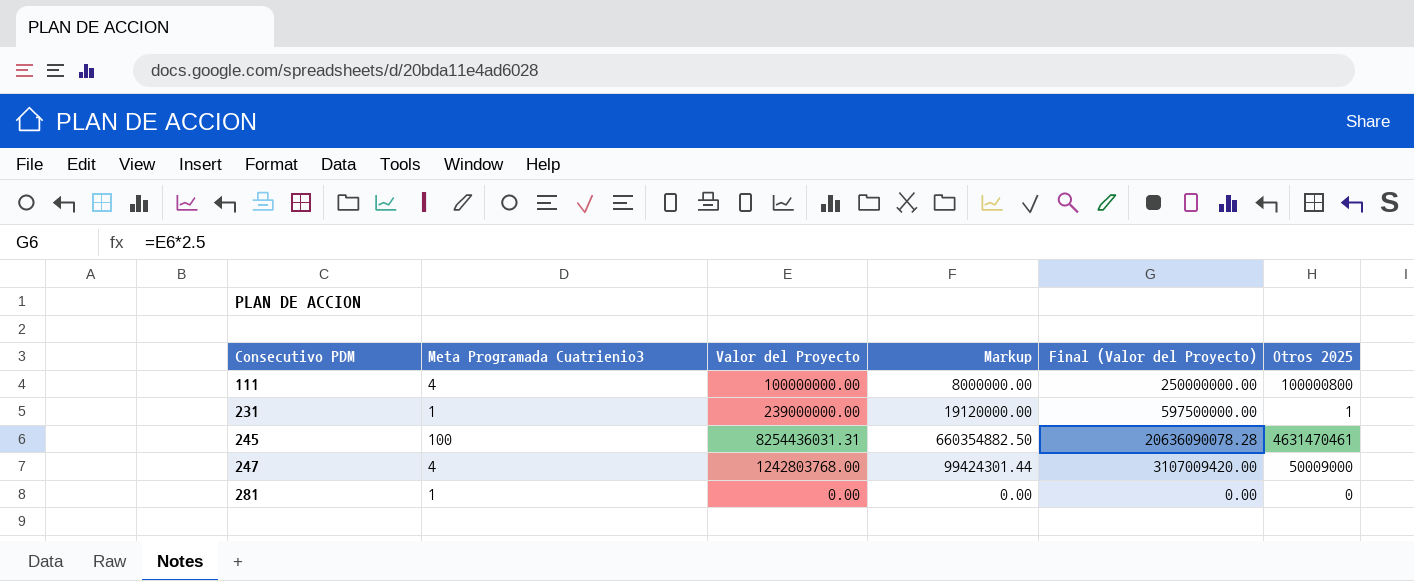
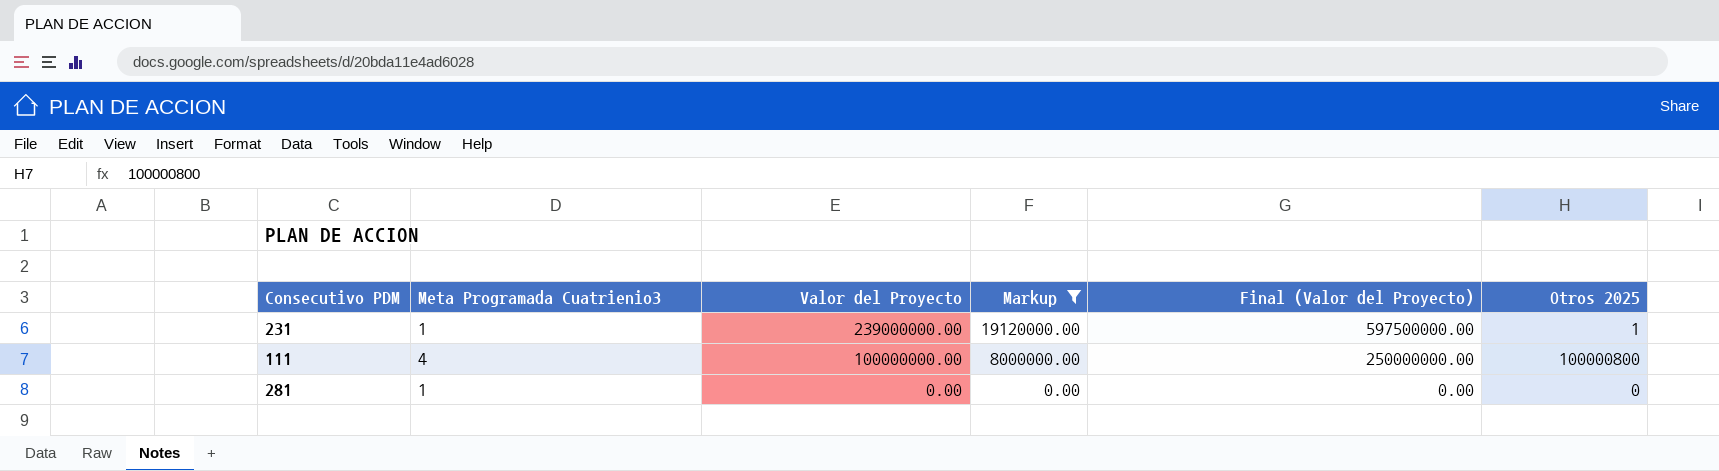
filter: none -> Markup <= 19120000.00
row order: Consecutivo PDM ascending -> Valor del Proyecto descending

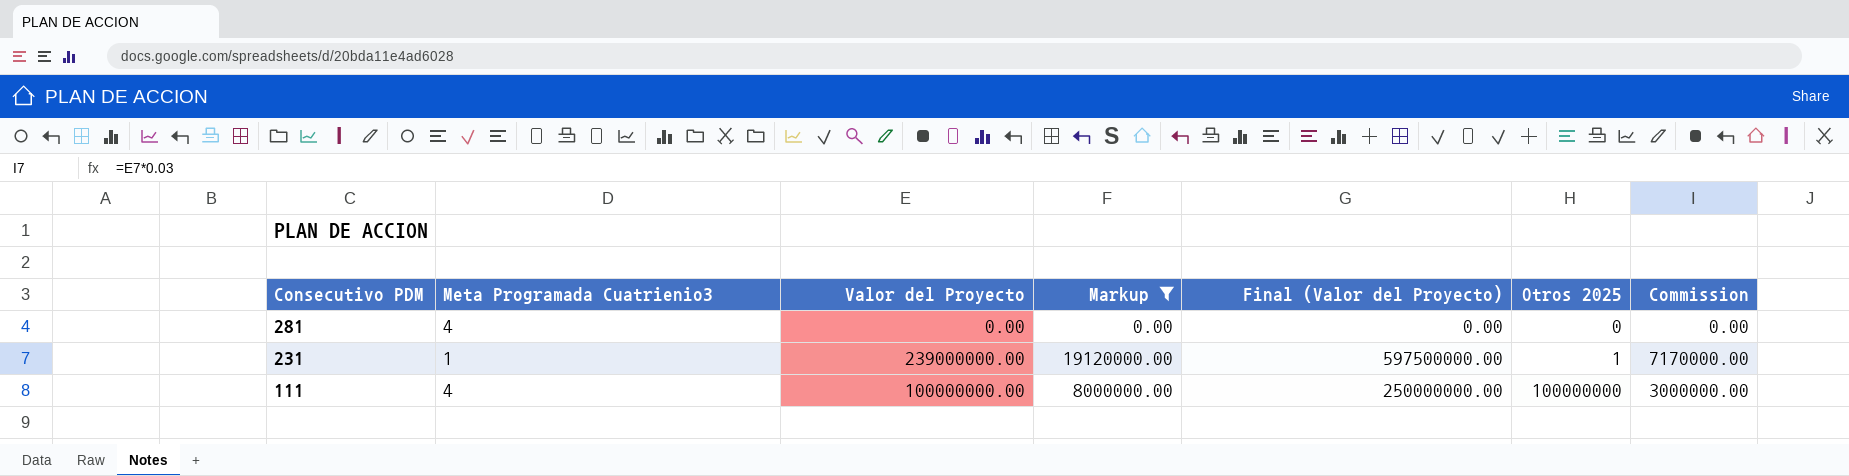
row order: Valor del Proyecto descending -> Consecutivo PDM descending
column Commission | formula: none -> [Valor del Proyecto] * 0.03
281 | Meta Programada Cuatrienio3: 1 -> 4
111 | Otros 2025: 100000800 -> 100000000

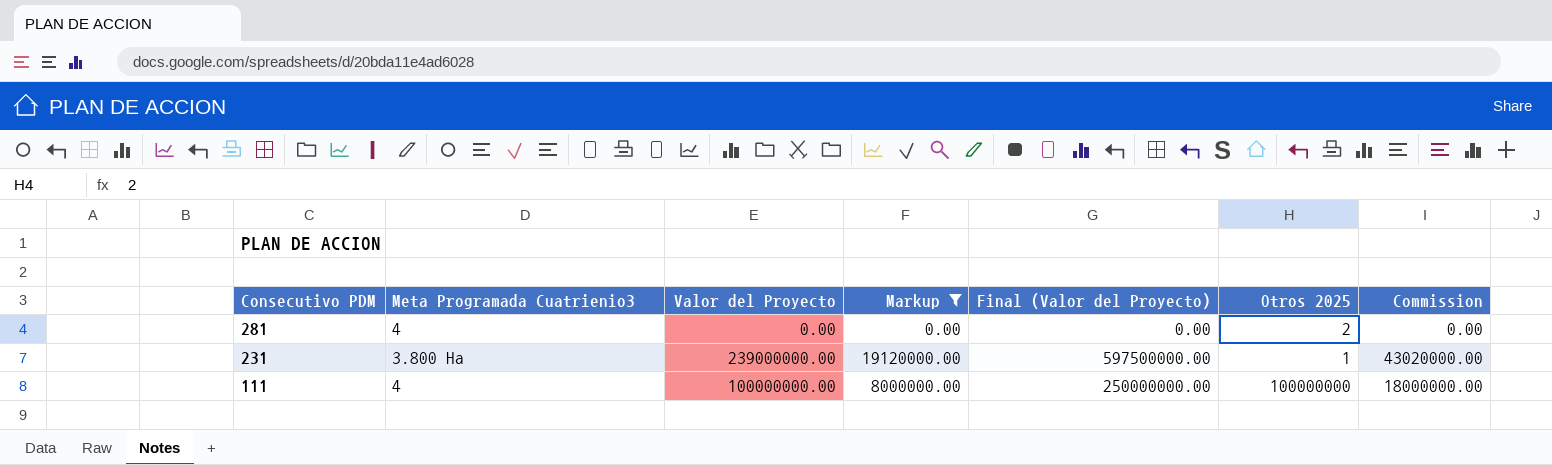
column Commission | formula: [Valor del Proyecto] * 0.03 -> [Valor del Proyecto] * 0.18
281 | Otros 2025: 0 -> 2
231 | Meta Programada Cuatrienio3: 1 -> 3.800 Ha

